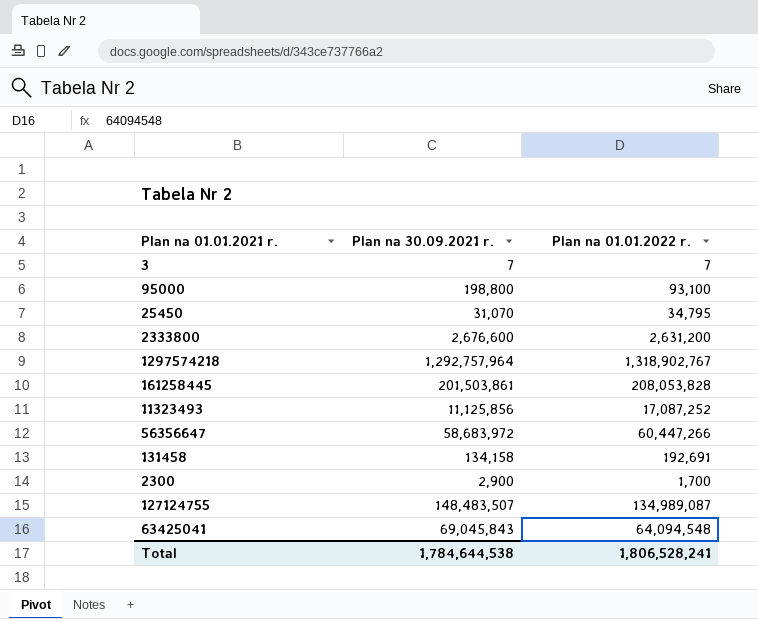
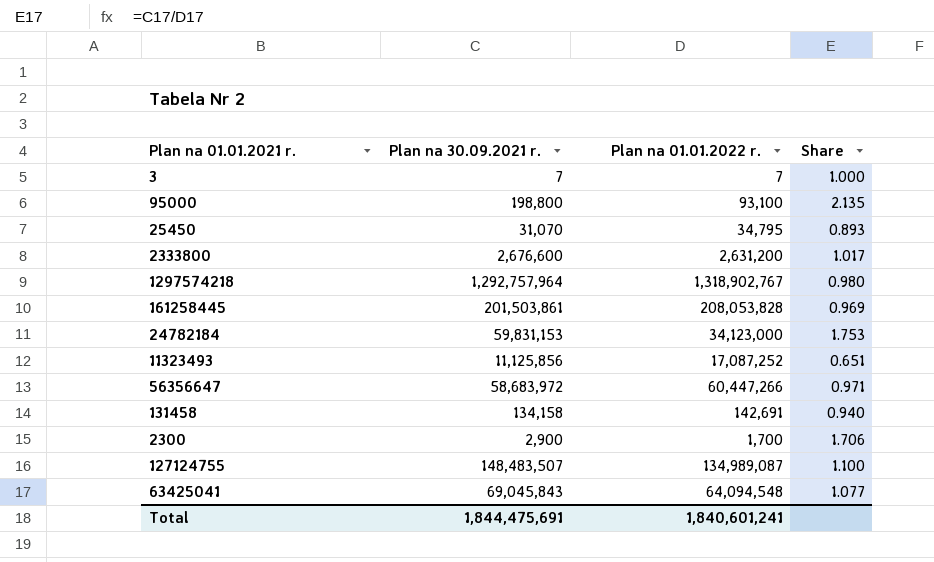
column Share | formula: none -> [Plan na 30.09.2021 r.] / [Plan na 01.01.2022 r.]
row 24782184: none -> 59,831,153 | 34,123,000 | 1.753
131458 | Plan na 01.01.2022 r.: 192,691 -> 142,691
Total | Plan na 30.09.2021 r.: 1,784,644,538 -> 1,844,475,691
Total | Plan na 01.01.2022 r.: 1,806,528,241 -> 1,840,601,241

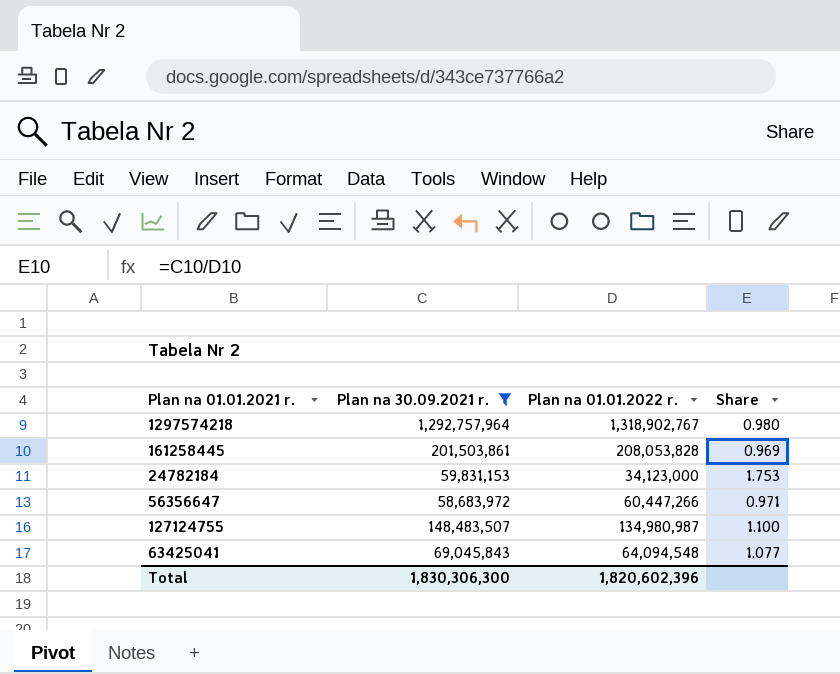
filter: none -> Plan na 30.09.2021 r. >= 58,683,972
127124755 | Plan na 01.01.2022 r.: 134,989,087 -> 134,980,987
Total | Plan na 30.09.2021 r.: 1,844,475,691 -> 1,830,306,300
Total | Plan na 01.01.2022 r.: 1,840,601,241 -> 1,820,602,396

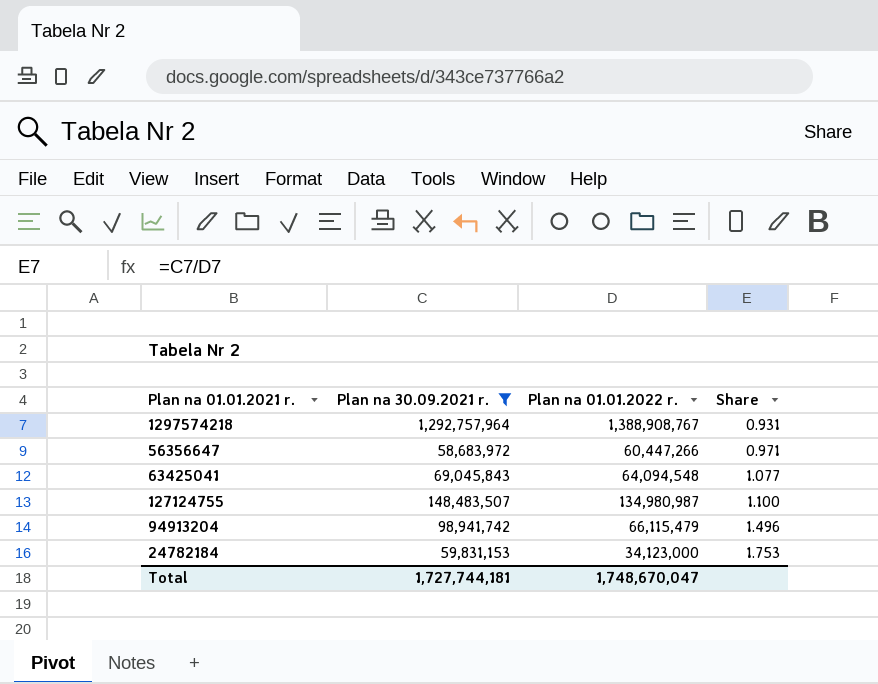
row order: none -> Share ascending
row 161258445: 201,503,861 | 208,053,828 | 0.969 -> none
1297574218 | Plan na 01.01.2022 r.: 1,318,902,767 -> 1,388,908,767
1297574218 | Share: 0.980 -> 0.931
row 94913204: none -> 98,941,742 | 66,115,479 | 1.496
Total | Plan na 30.09.2021 r.: 1,830,306,300 -> 1,727,744,181
Total | Plan na 01.01.2022 r.: 1,820,602,396 -> 1,748,670,047

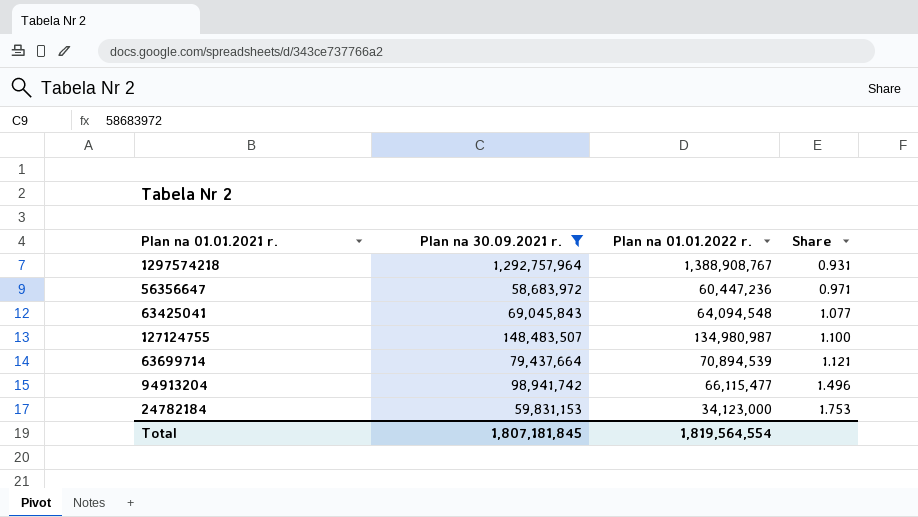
56356647 | Plan na 01.01.2022 r.: 60,447,266 -> 60,447,236
row 63699714: none -> 79,437,664 | 70,894,539 | 1.121
94913204 | Plan na 01.01.2022 r.: 66,115,479 -> 66,115,477
Total | Plan na 30.09.2021 r.: 1,727,744,181 -> 1,807,181,845
Total | Plan na 01.01.2022 r.: 1,748,670,047 -> 1,819,564,554

